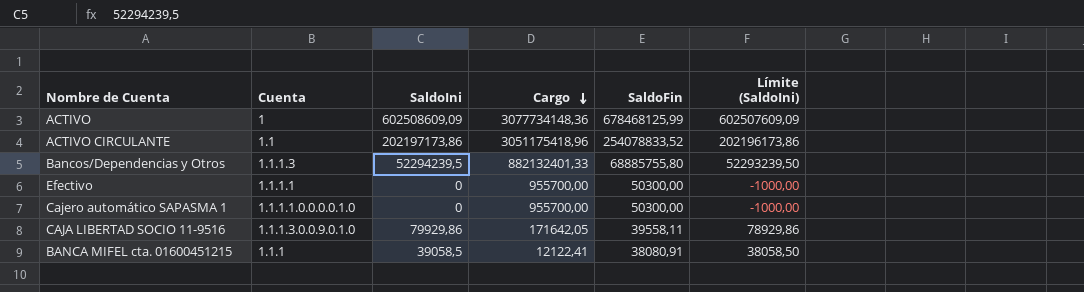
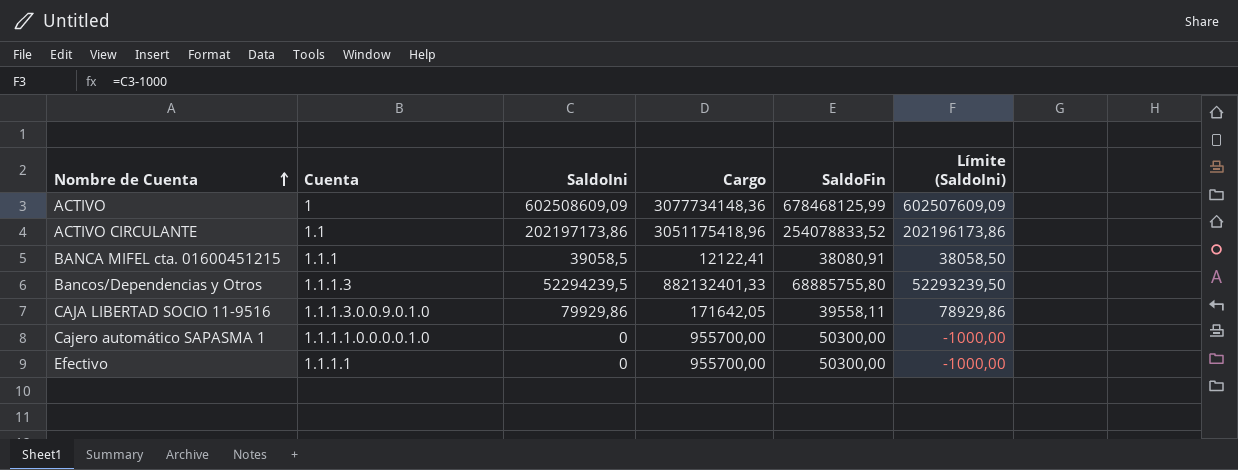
row order: Cargo descending -> Nombre de Cuenta ascending

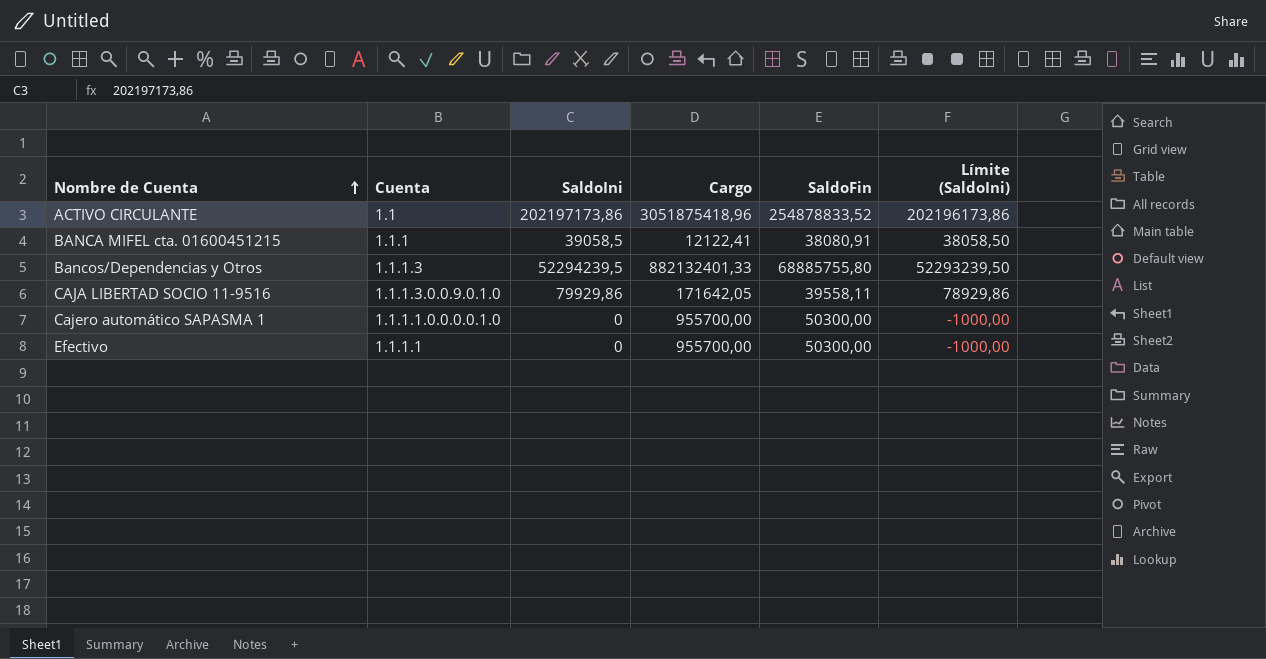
row ACTIVO: 1 | 602508609,09 | 3077734148,36 | 678468125,99 | 602507609,09 -> none
ACTIVO CIRCULANTE | Cargo: 3051175418,96 -> 3051875418,96
ACTIVO CIRCULANTE | SaldoFin: 254078833,52 -> 254878833,52

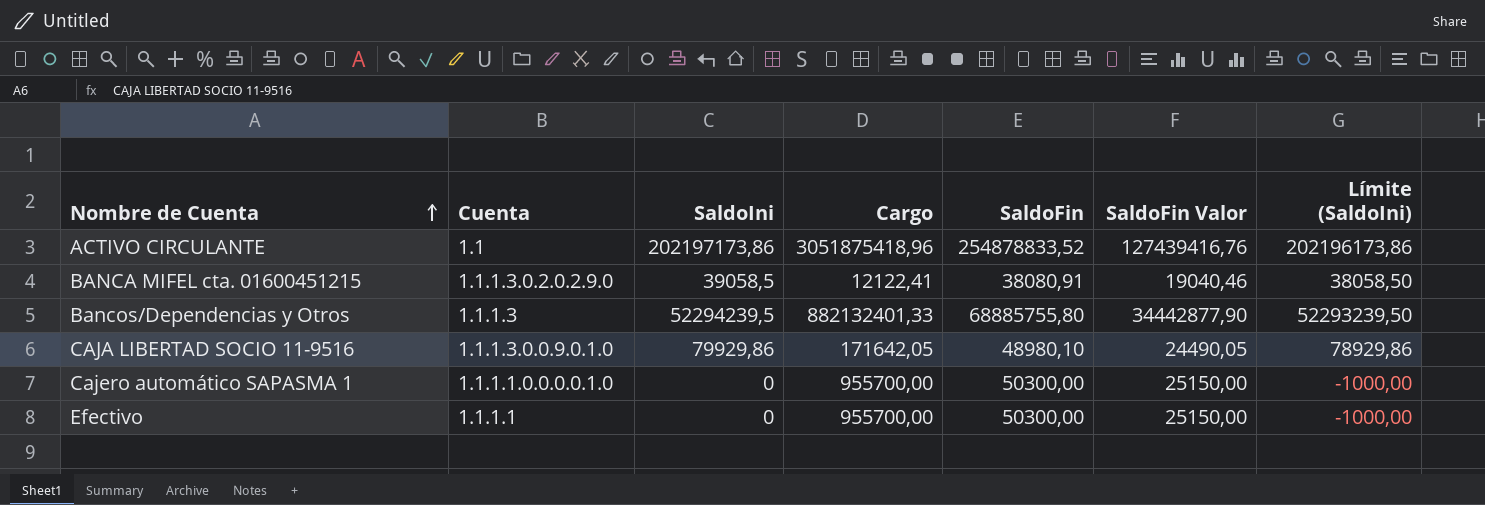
column SaldoFin Valor | formula: none -> [SaldoFin] * 0,5
BANCA MIFEL cta. 01600451215 | Cuenta: 1.1.1 -> 1.1.1.3.0.2.0.2.9.0
CAJA LIBERTAD SOCIO 11-9516 | SaldoFin: 39558,11 -> 48980,10

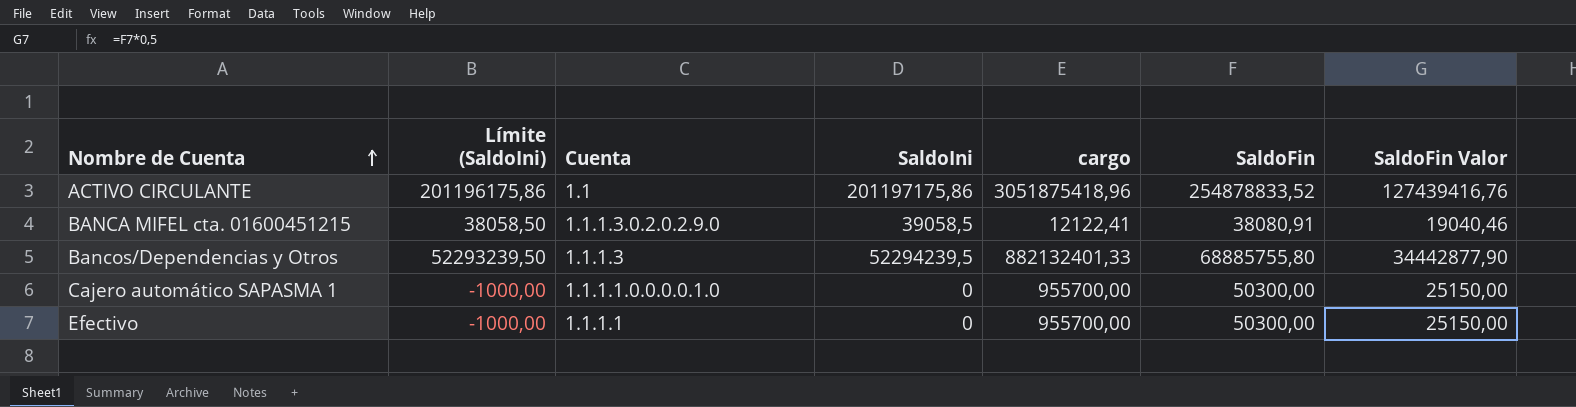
column Límite (SaldoIni) | position: 7 -> 2
column name: Cargo -> cargo
row CAJA LIBERTAD SOCIO 11-9516: 1.1.1.3.0.0.9.0.1.0 | 79929,86 | 171642,05 | 48980,10 | 24490,05 | 78929,86 -> none
ACTIVO CIRCULANTE | Límite (SaldoIni): 202196173,86 -> 201196175,86
ACTIVO CIRCULANTE | SaldoIni: 202197173,86 -> 201197175,86

